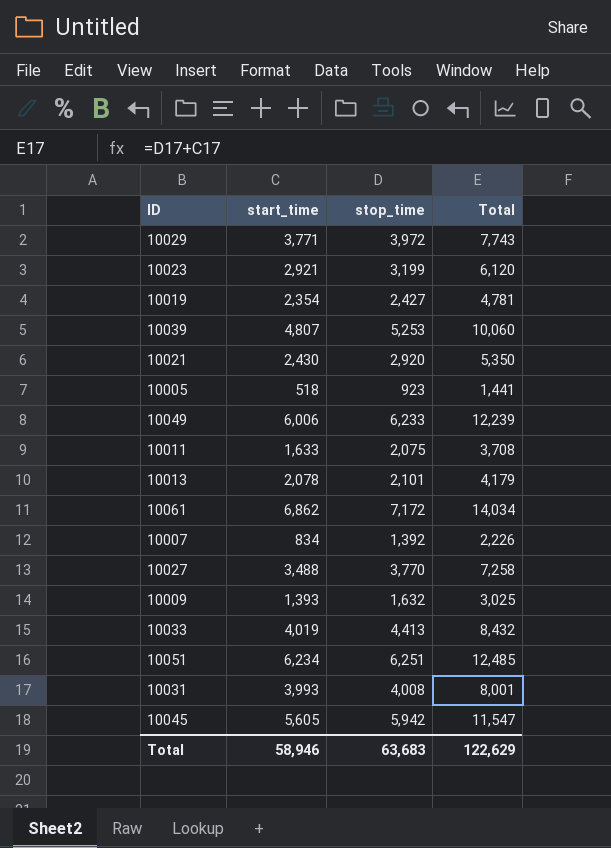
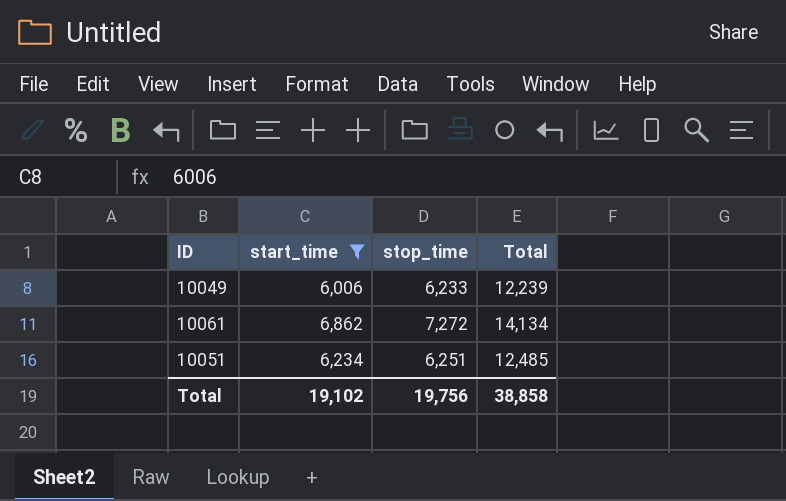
filter: none -> start_time >= 6,006
10061 | stop_time: 7,172 -> 7,272
10061 | Total: 14,034 -> 14,134
Total | start_time: 58,946 -> 19,102
Total | stop_time: 63,683 -> 19,756
Total | Total: 122,629 -> 38,858

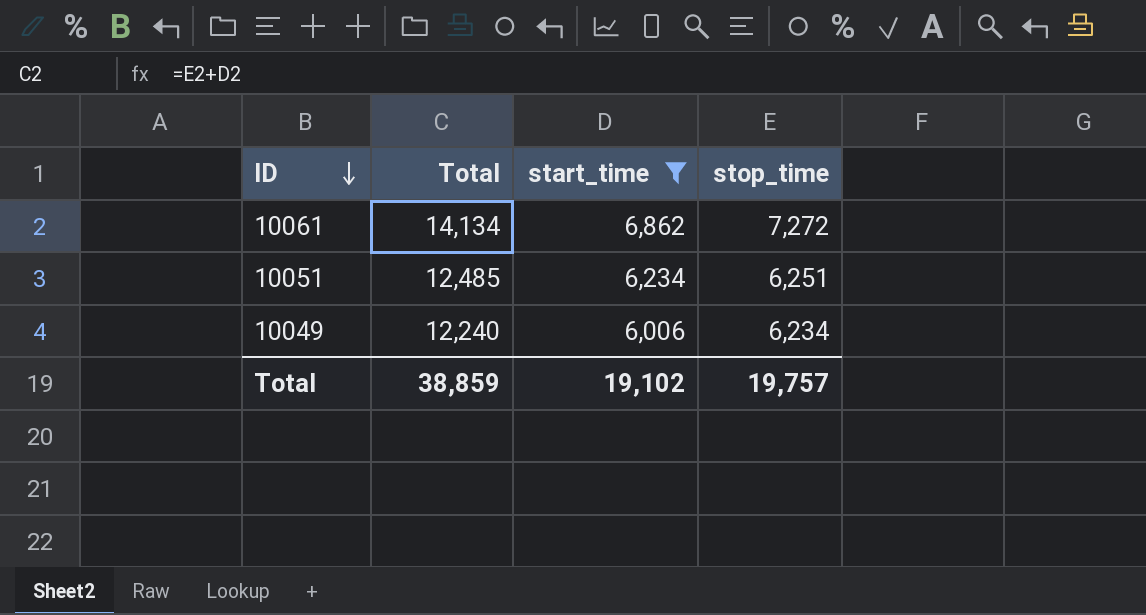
row order: none -> ID descending
column Total | position: 4 -> 2
10049 | Total: 12,239 -> 12,240
10049 | stop_time: 6,233 -> 6,234
Total | Total: 38,858 -> 38,859
Total | stop_time: 19,756 -> 19,757

